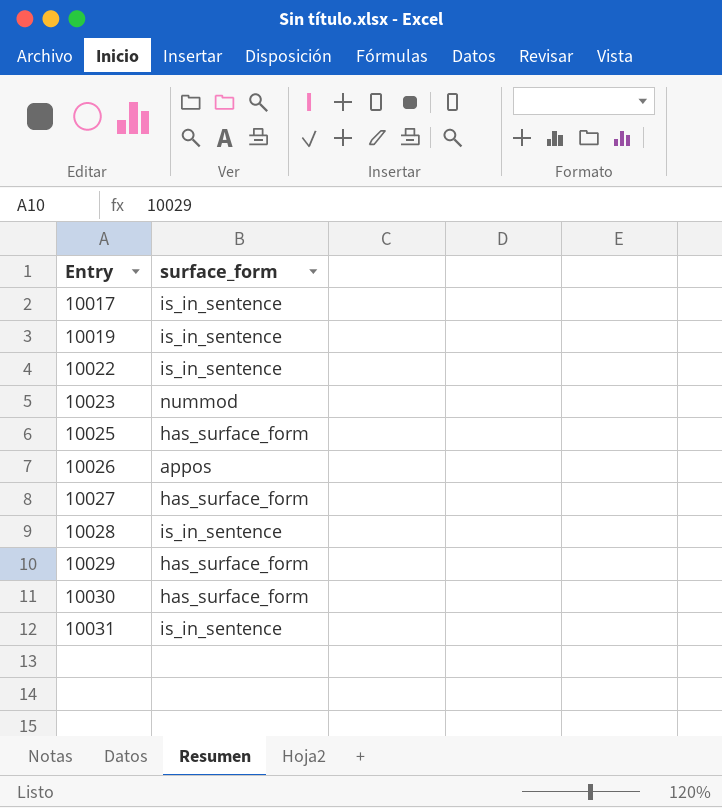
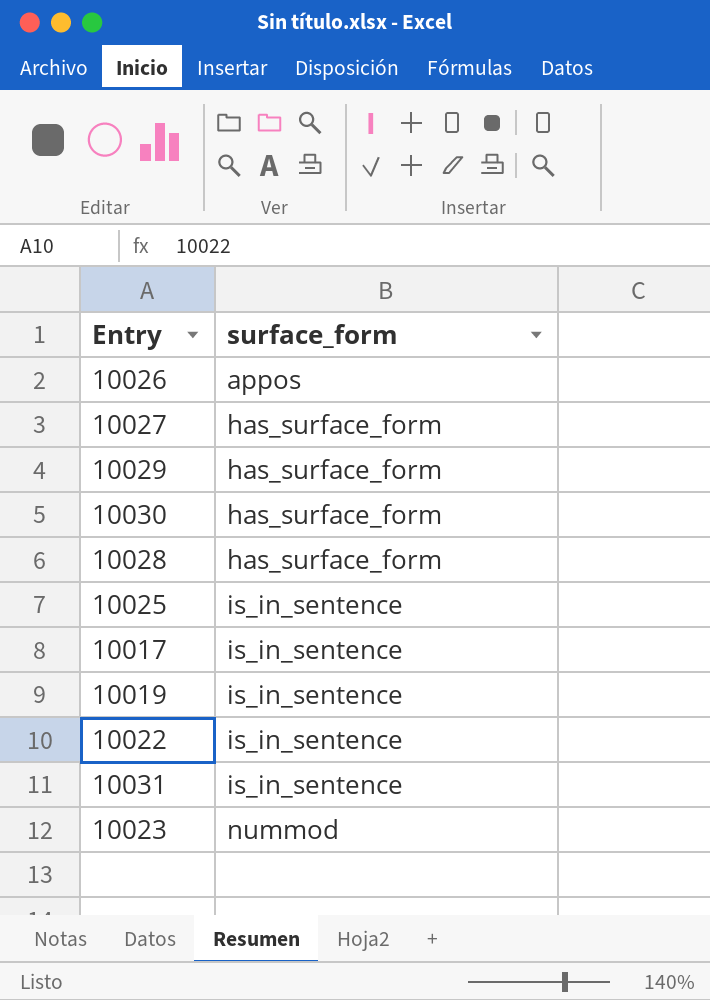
row order: Entry ascending -> surface_form ascending
10028 | surface_form: is_in_sentence -> has_surface_form
10025 | surface_form: has_surface_form -> is_in_sentence

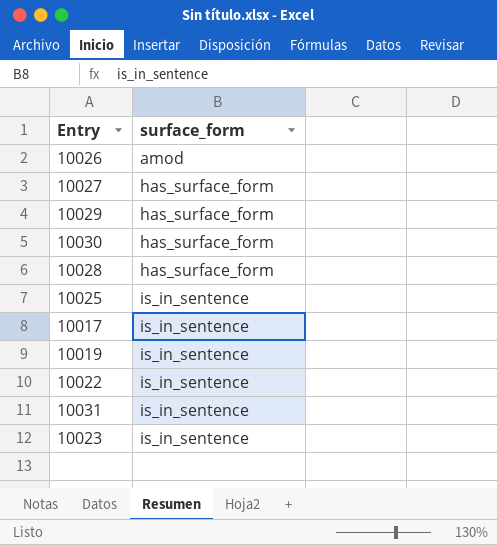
10026 | surface_form: appos -> amod
10023 | surface_form: nummod -> is_in_sentence

